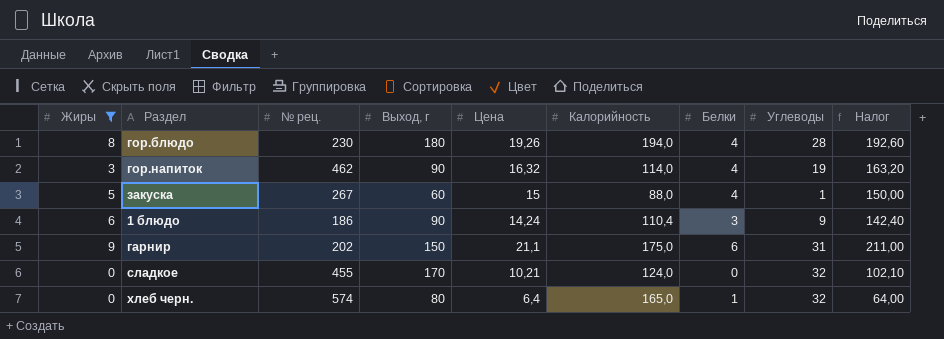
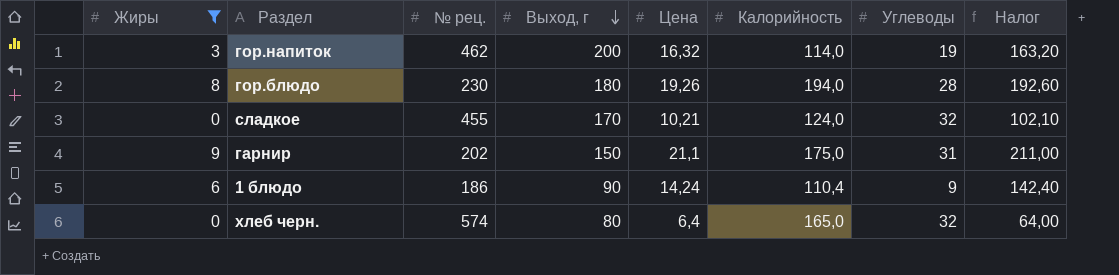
row order: none -> Выход, г descending
column Белки | position: 7 -> none
row закуска: 5 | 267 | 60 | 15 | 88,0 | 4 | 1 | 150,00 -> none
гор.напиток | Выход, г: 90 -> 200

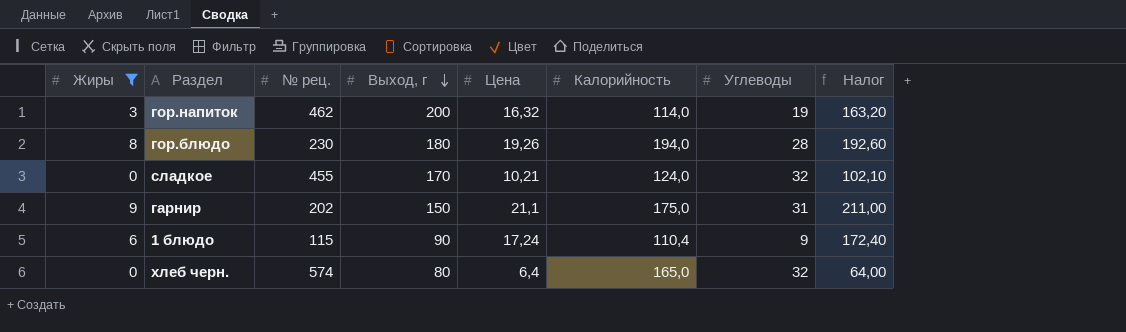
1 блюдо | № рец.: 186 -> 115
1 блюдо | Цена: 14,24 -> 17,24
1 блюдо | Налог: 142,40 -> 172,40

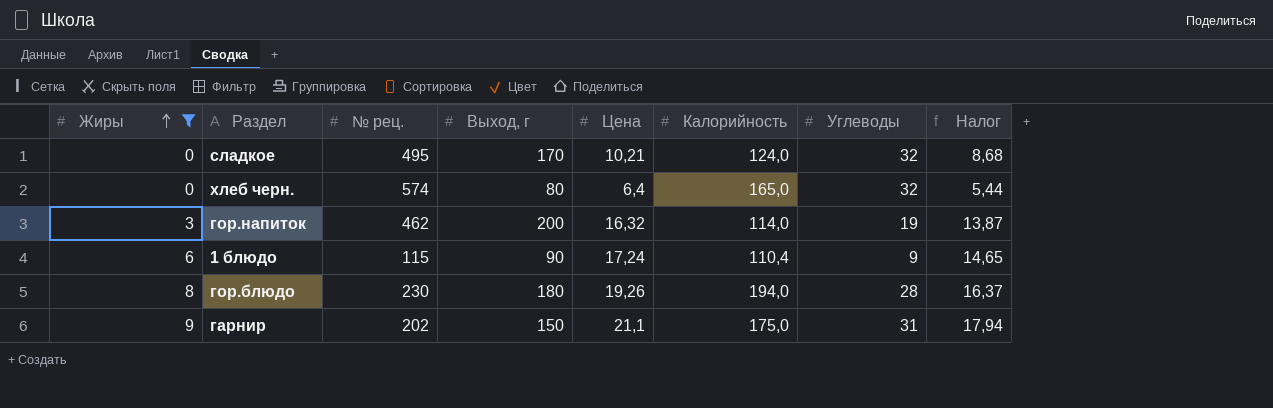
row order: Выход, г descending -> Жиры ascending
column Налог | formula: [Цена] * 10 -> [Цена] * 0,85
сладкое | № рец.: 455 -> 495

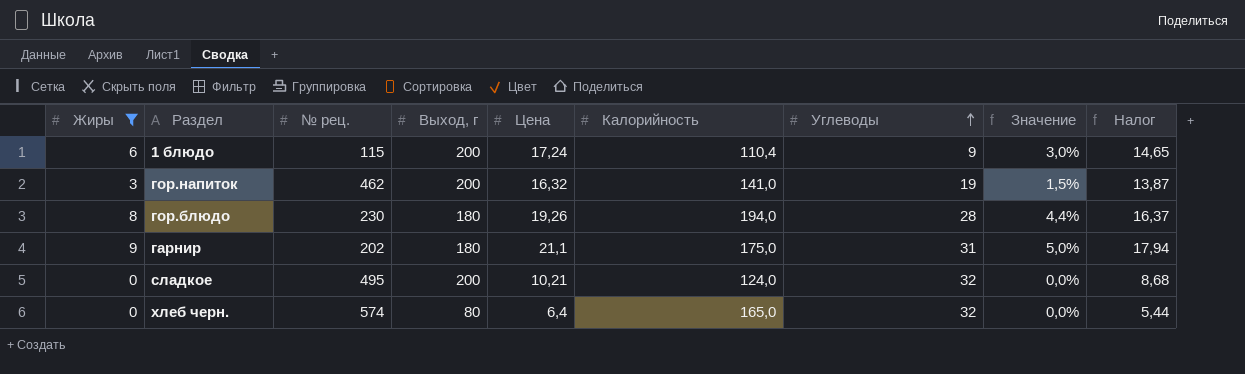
row order: Жиры ascending -> Углеводы ascending
column Значение | formula: none -> [Жиры] / [Выход, г]
1 блюдо | Выход, г: 90 -> 200
гор.напиток | Калорийность: 114,0 -> 141,0
гарнир | Выход, г: 150 -> 180
сладкое | Выход, г: 170 -> 200

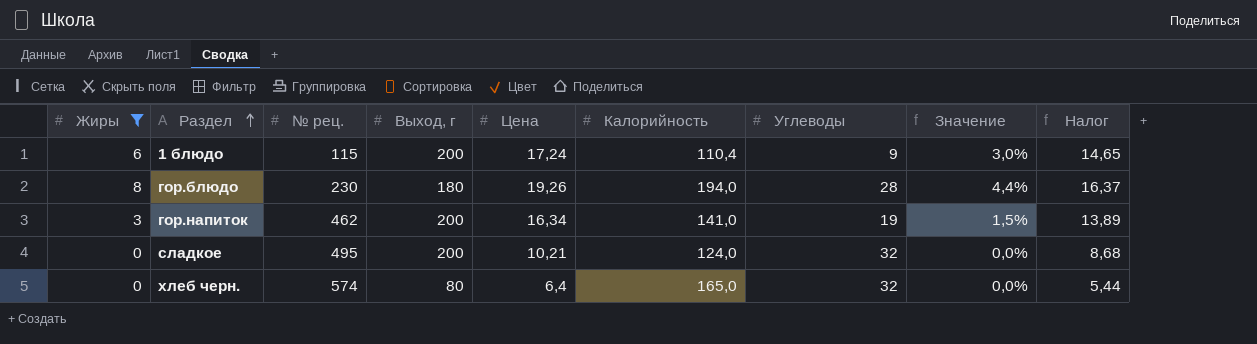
row order: Углеводы ascending -> Раздел ascending
row гарнир: 9 | 202 | 180 | 21,1 | 175,0 | 31 | 5,0% | 17,94 -> none
гор.напиток | Цена: 16,32 -> 16,34
гор.напиток | Налог: 13,87 -> 13,89

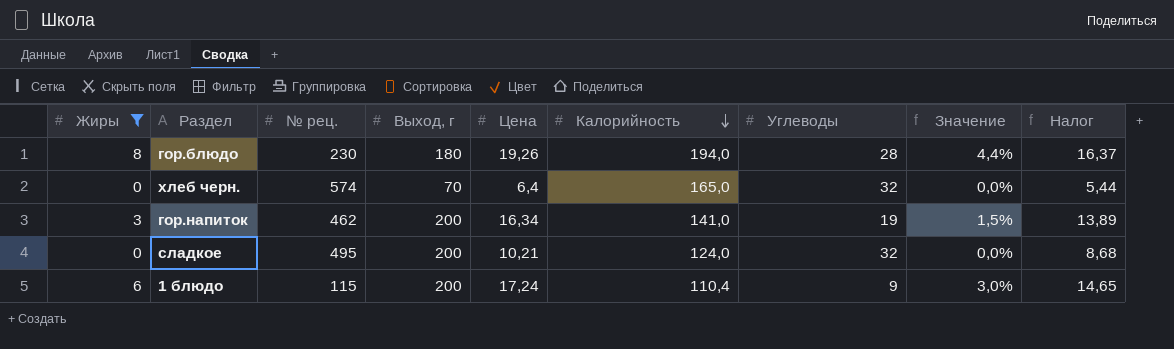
row order: Раздел ascending -> Калорийность descending
хлеб черн. | Выход, г: 80 -> 70

